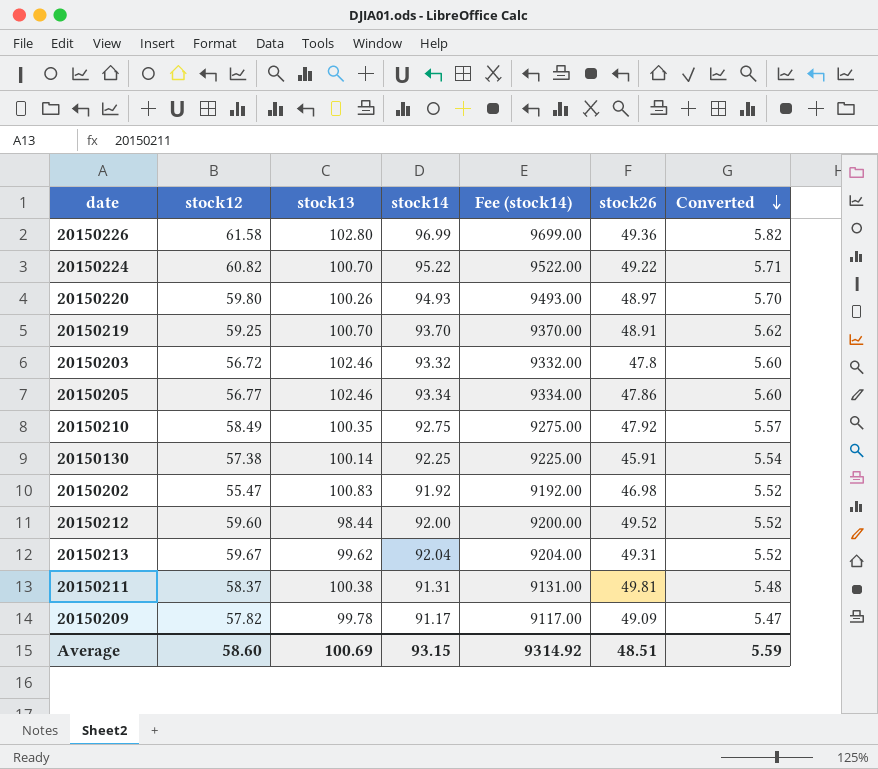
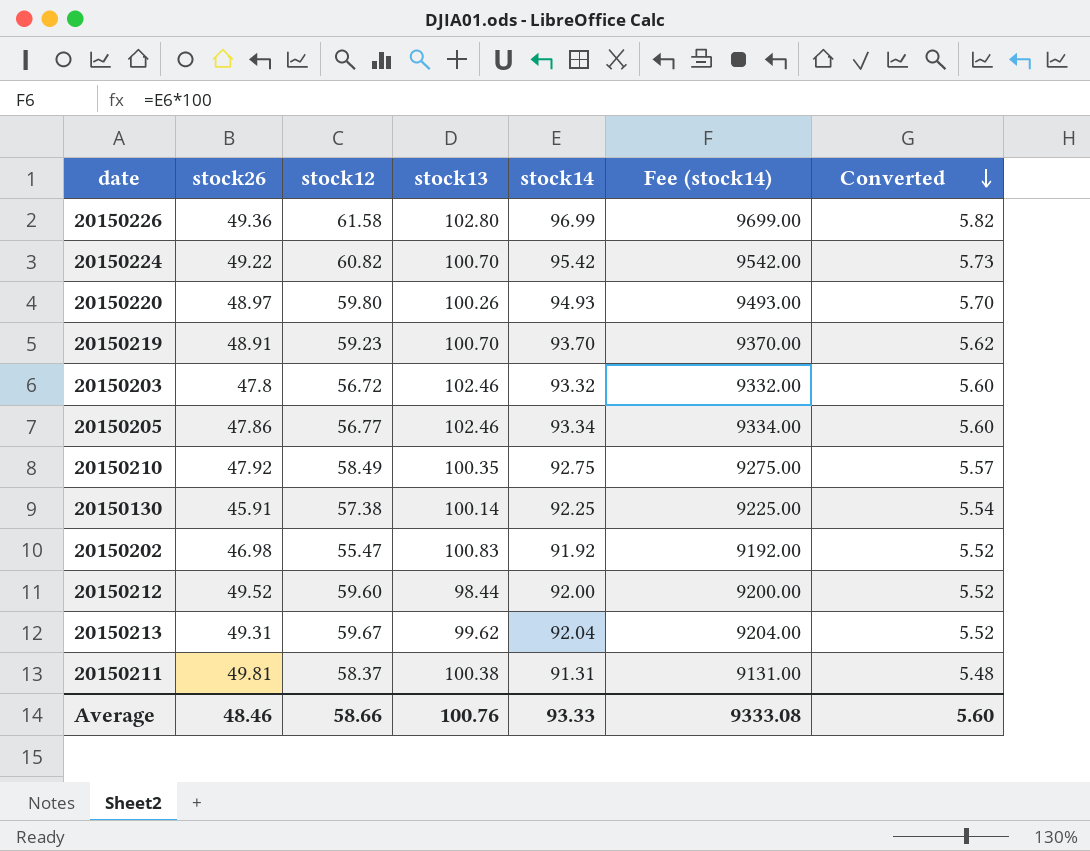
column stock26 | position: 6 -> 2
row 20150209: 57.82 | 99.78 | 91.17 | 9117.00 | 49.09 | 5.47 -> none
20150224 | stock14: 95.22 -> 95.42
20150224 | Fee (stock14): 9522.00 -> 9542.00
20150224 | Converted: 5.71 -> 5.73
20150219 | stock12: 59.25 -> 59.23
Average | stock26: 48.51 -> 48.46
Average | stock12: 58.60 -> 58.66
Average | stock13: 100.69 -> 100.76
Average | stock14: 93.15 -> 93.33
Average | Fee (stock14): 9314.92 -> 9333.08
Average | Converted: 5.59 -> 5.60

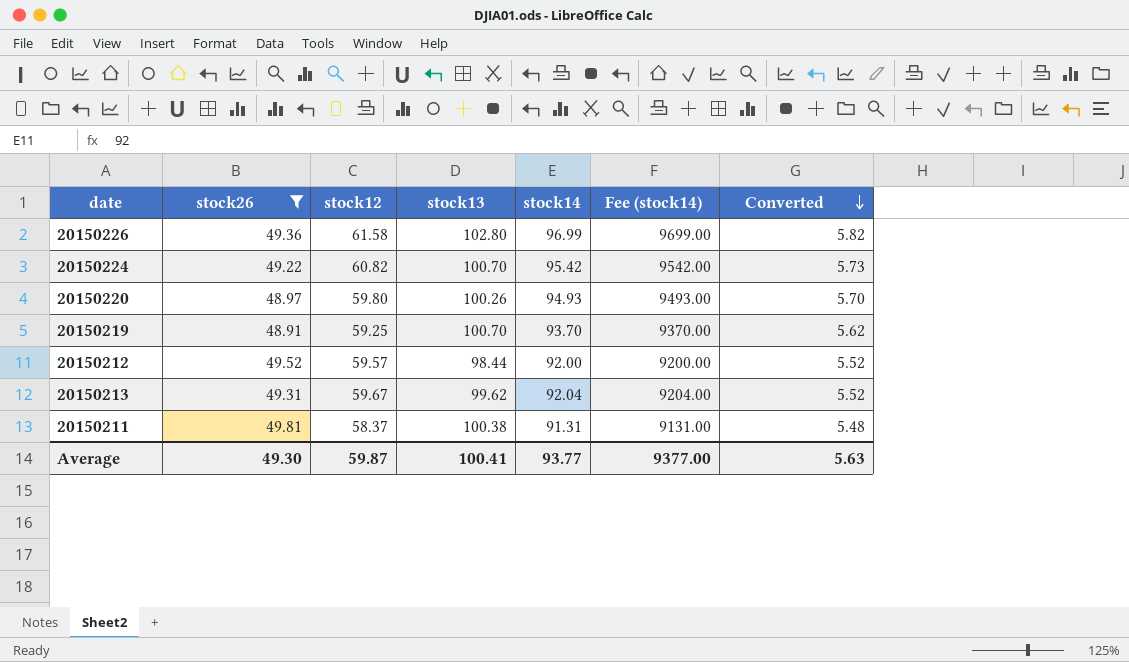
filter: none -> stock26 >= 48.91
20150219 | stock12: 59.23 -> 59.25
20150212 | stock12: 59.60 -> 59.57
Average | stock26: 48.46 -> 49.30
Average | stock12: 58.66 -> 59.87
Average | stock13: 100.76 -> 100.41
Average | stock14: 93.33 -> 93.77
Average | Fee (stock14): 9333.08 -> 9377.00
Average | Converted: 5.60 -> 5.63

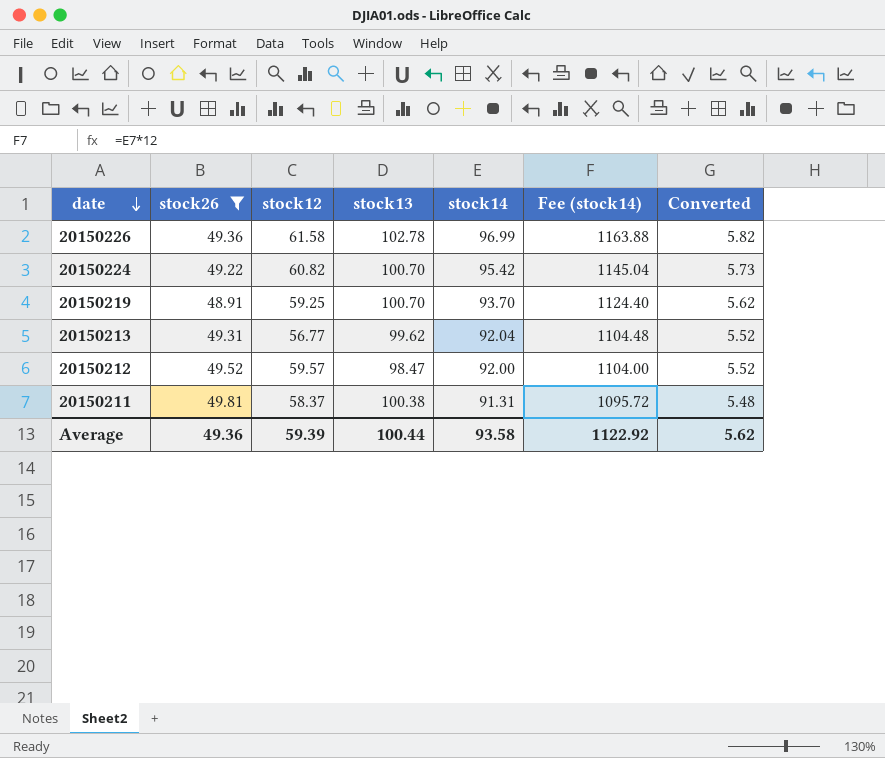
row order: Converted descending -> date descending
column Fee (stock14) | formula: [stock14] * 100 -> [stock14] * 12
row 20150220: 48.97 | 59.80 | 100.26 | 94.93 | 9493.00 | 5.70 -> none
20150226 | stock13: 102.80 -> 102.78
20150213 | stock12: 59.67 -> 56.77
20150212 | stock13: 98.44 -> 98.47
Average | stock26: 49.30 -> 49.36
Average | stock12: 59.87 -> 59.39
Average | stock13: 100.41 -> 100.44
Average | stock14: 93.77 -> 93.58
Average | Fee (stock14): 9377.00 -> 1122.92
Average | Converted: 5.63 -> 5.62

